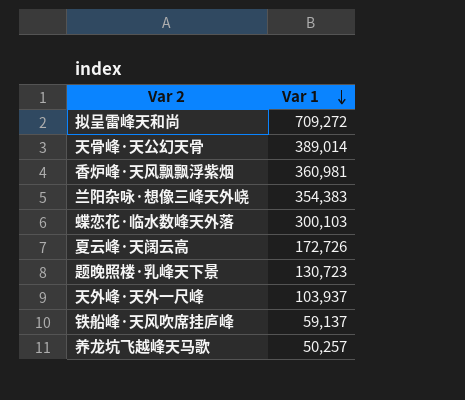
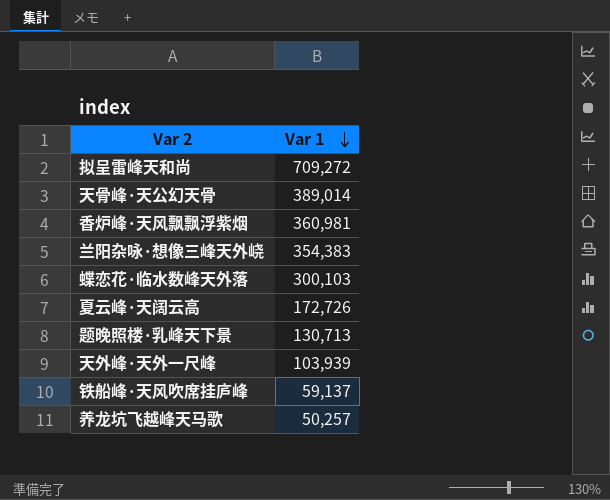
题晚照楼·乳峰天下景 | Var 1: 130,723 -> 130,713
天外峰·天外一尺峰 | Var 1: 103,937 -> 103,939

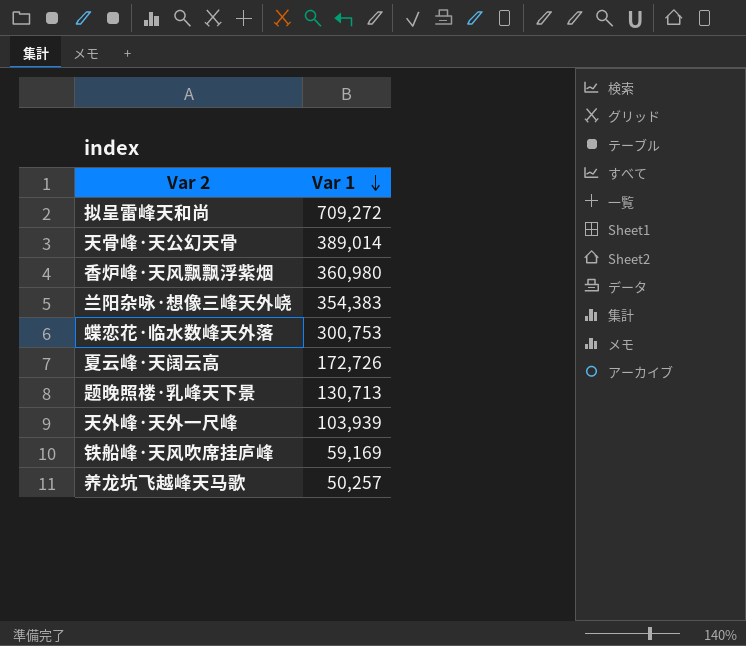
香炉峰·天风飘飘浮紫烟 | Var 1: 360,981 -> 360,980
蝶恋花·临水数峰天外落 | Var 1: 300,103 -> 300,753
铁船峰·天风吹席挂庐峰 | Var 1: 59,137 -> 59,169

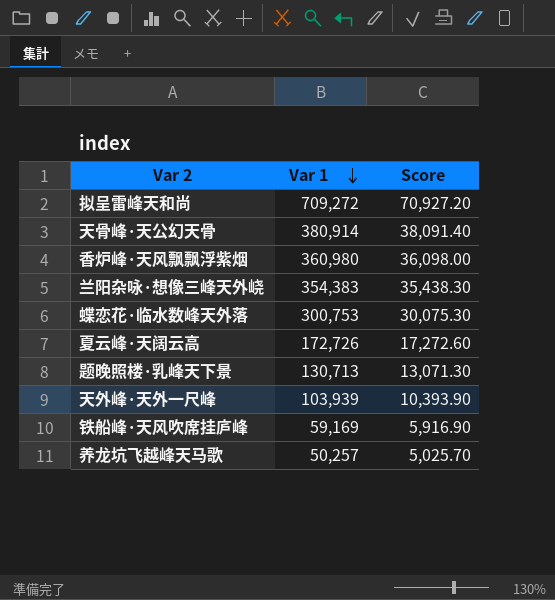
column Score | formula: none -> [Var 1] * 0.1
天骨峰·天公幻天骨 | Var 1: 389,014 -> 380,914

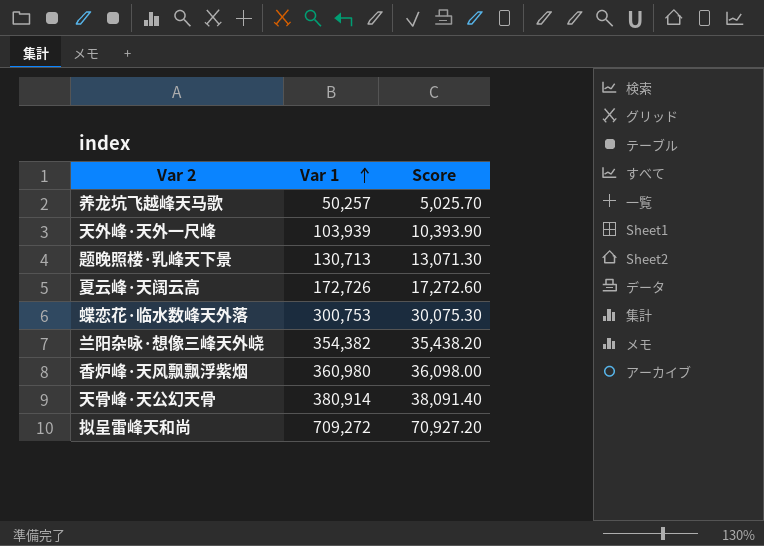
row order: Var 1 descending -> Var 1 ascending
row 铁船峰·天风吹席挂庐峰: 59,169 | 5,916.90 -> none
兰阳杂咏·想像三峰天外峣 | Var 1: 354,383 -> 354,382
兰阳杂咏·想像三峰天外峣 | Score: 35,438.30 -> 35,438.20

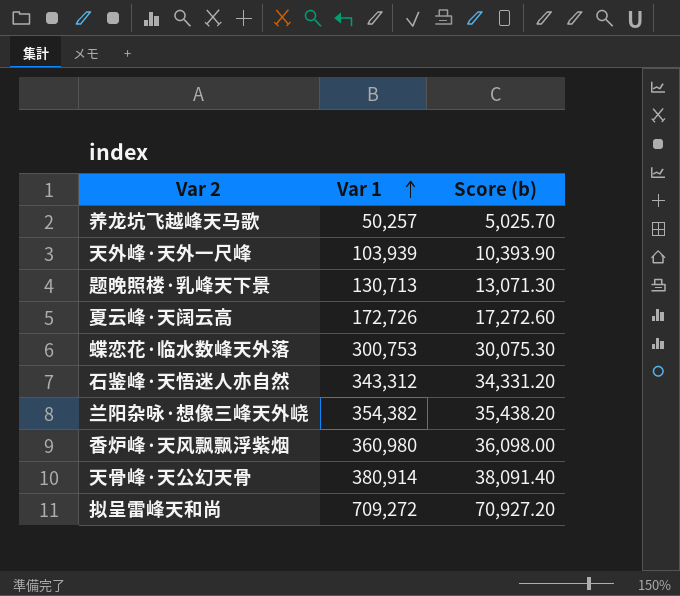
column name: Score -> Score (b)
row 石鉴峰·天悟迷人亦自然: none -> 343,312 | 34,331.20

